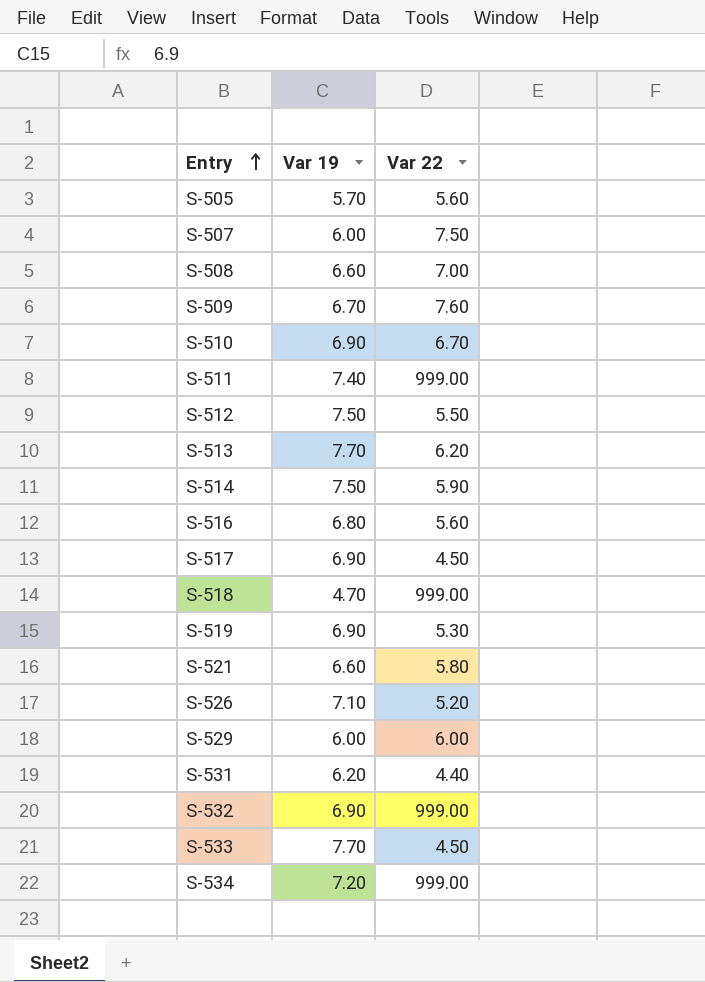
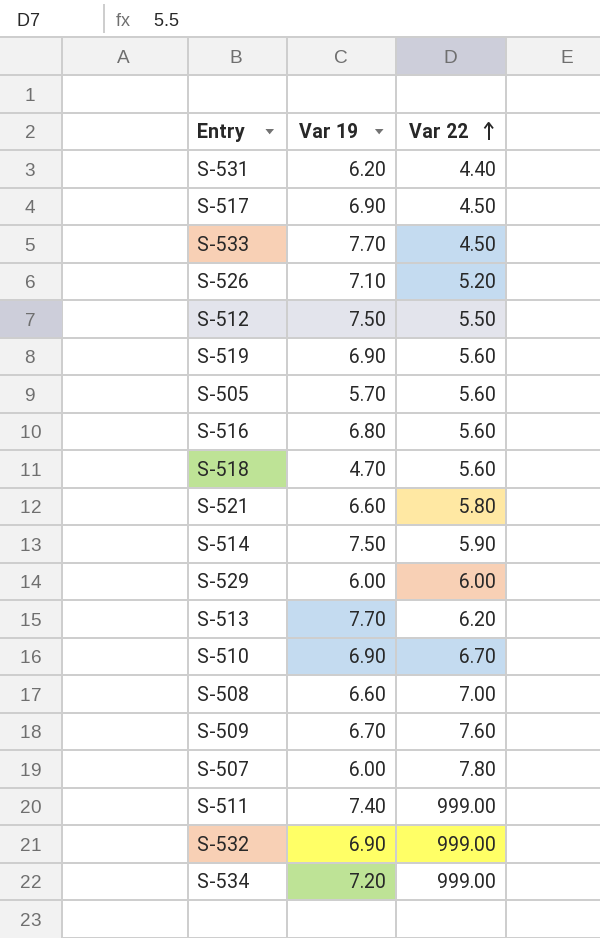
row order: Entry ascending -> Var 22 ascending
S-519 | Var 22: 5.30 -> 5.60
S-518 | Var 22: 999.00 -> 5.60
S-507 | Var 22: 7.50 -> 7.80

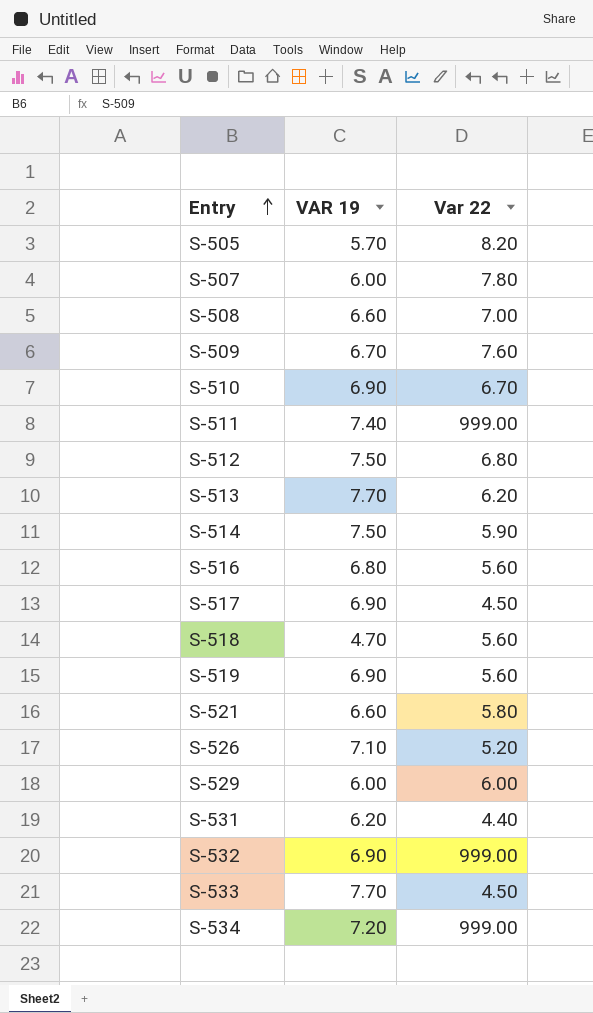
row order: Var 22 ascending -> Entry ascending
column name: Var 19 -> VAR 19
S-505 | Var 22: 5.60 -> 8.20
S-512 | Var 22: 5.50 -> 6.80

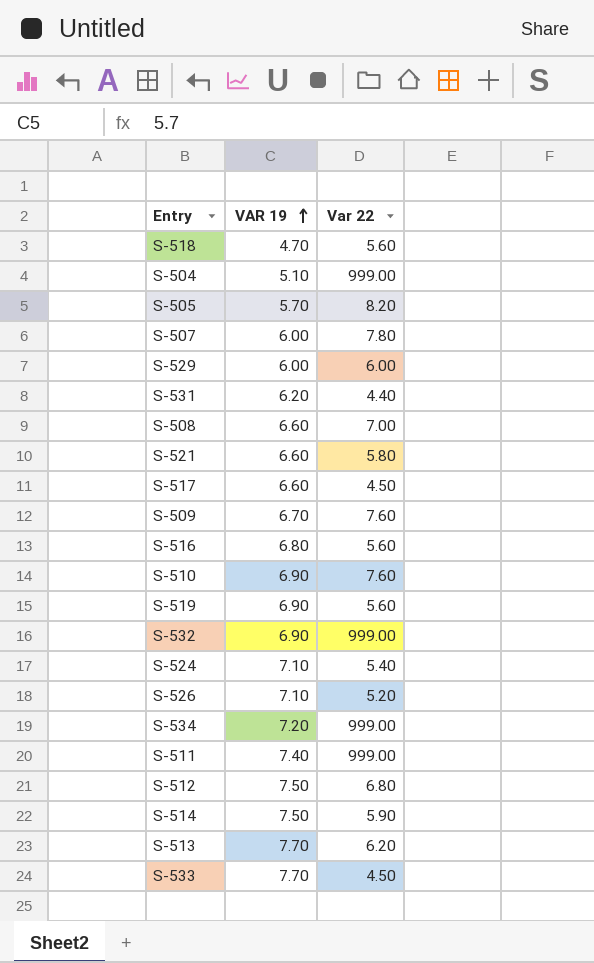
row order: Entry ascending -> VAR 19 ascending
row S-504: none -> 5.10 | 999.00
S-517 | VAR 19: 6.90 -> 6.60
S-510 | Var 22: 6.70 -> 7.60
row S-524: none -> 7.10 | 5.40

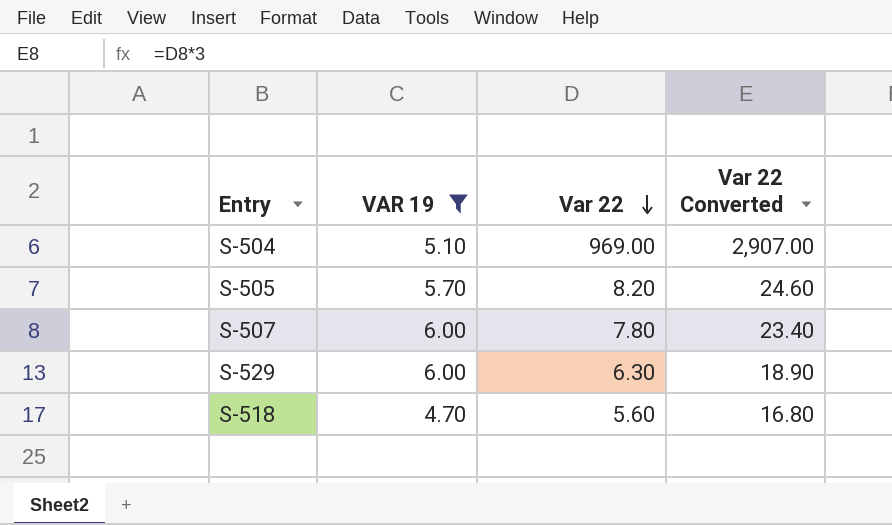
filter: none -> VAR 19 <= 6.00
row order: VAR 19 ascending -> Var 22 descending
column Var 22 Converted | formula: none -> [Var 22] * 3
S-504 | Var 22: 999.00 -> 969.00
S-529 | Var 22: 6.00 -> 6.30

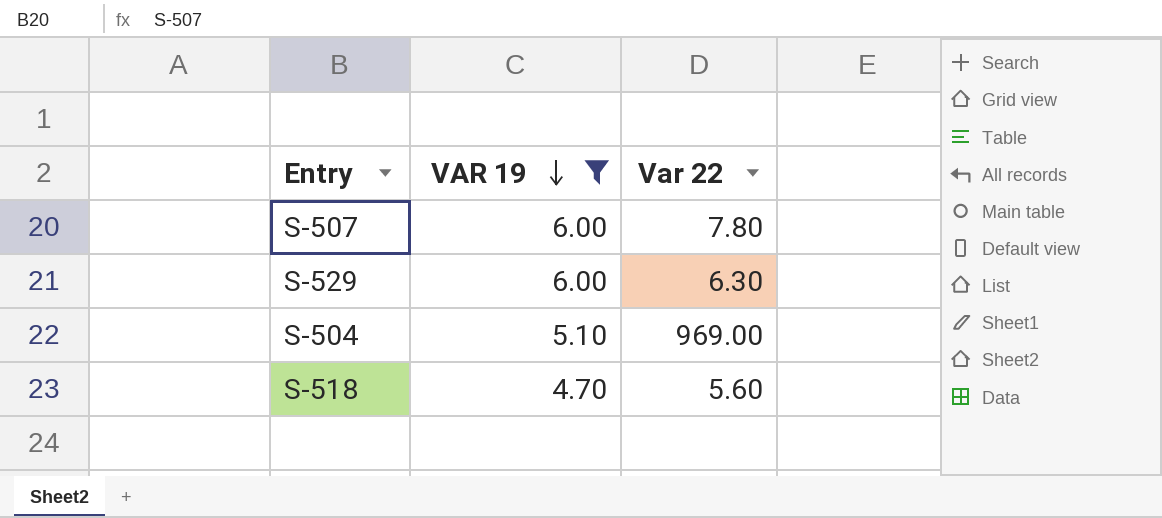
row order: Var 22 descending -> VAR 19 descending
column Var 22 Converted | formula: [Var 22] * 3 -> none
row S-505: 5.70 | 8.20 | 24.60 -> none

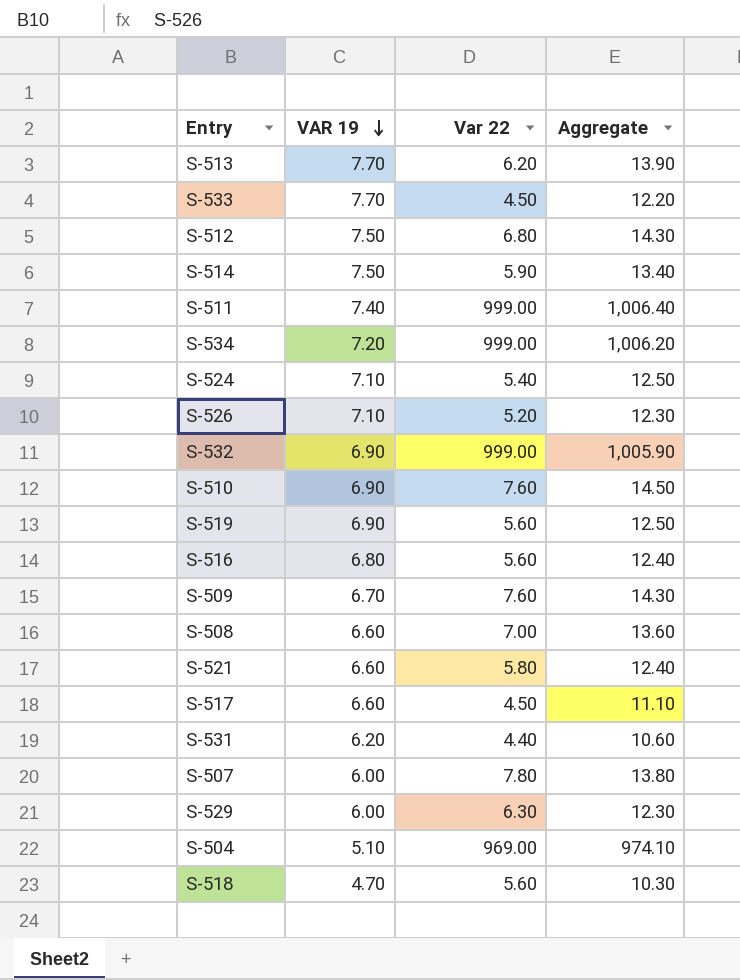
filter: VAR 19 <= 6.00 -> none
column Aggregate | formula: none -> [VAR 19] + [Var 22]

